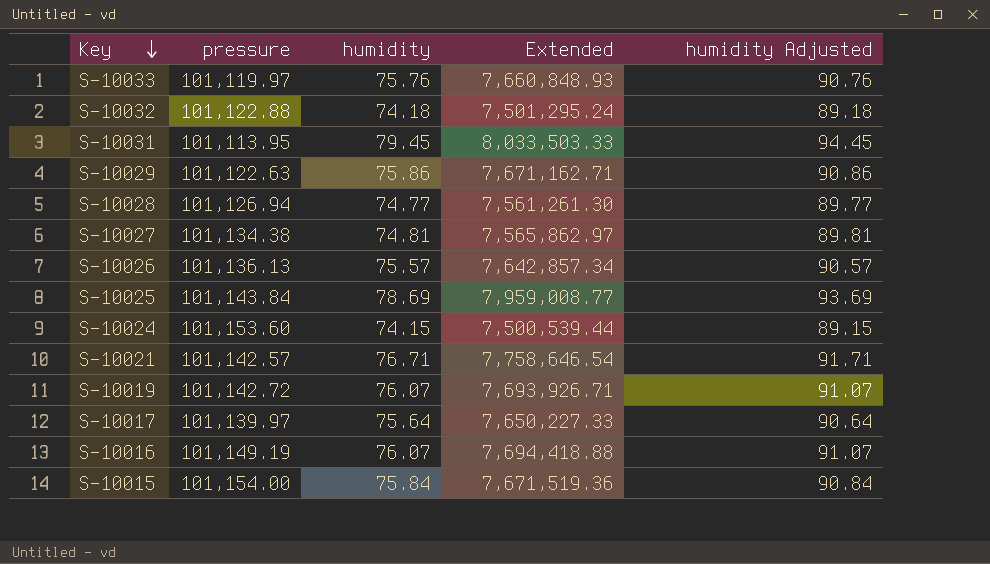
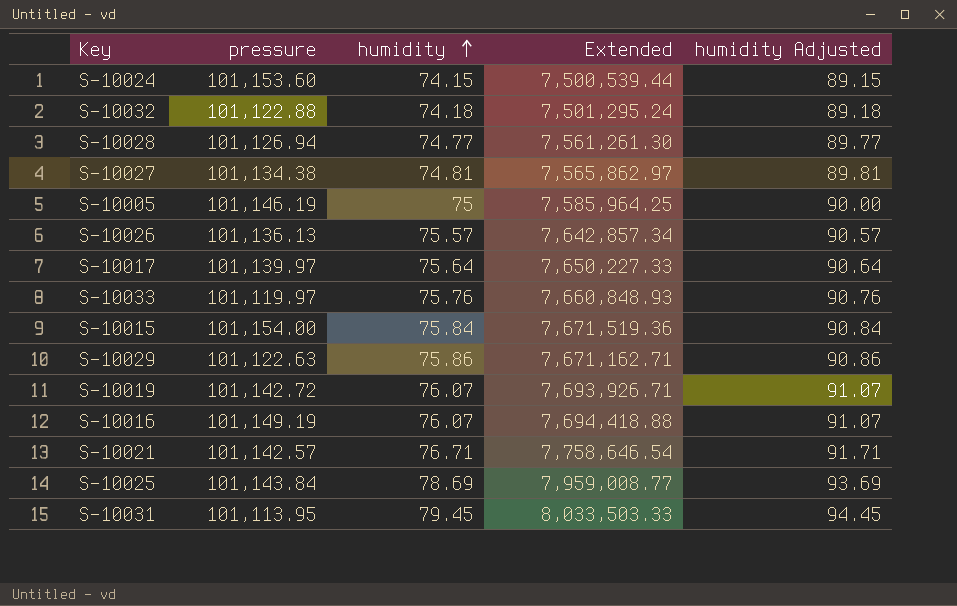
row order: Key descending -> humidity ascending
row S-10005: none -> 101,146.19 | 75 | 7,585,964.25 | 90.00

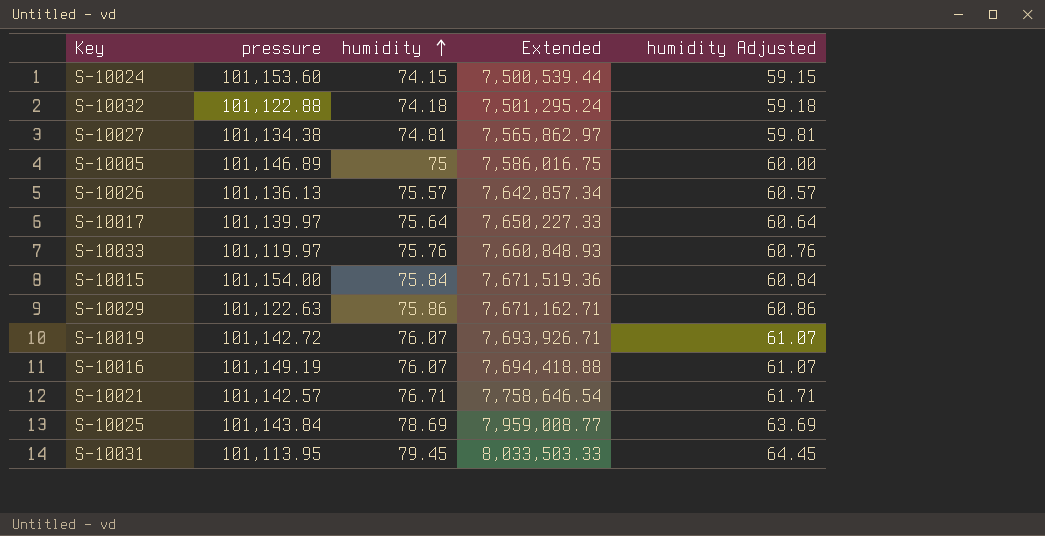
column humidity Adjusted | formula: [humidity] + 15 -> [humidity] - 15
row S-10028: 101,126.94 | 74.77 | 7,561,261.30 | 89.77 -> none
S-10005 | pressure: 101,146.19 -> 101,146.89
S-10005 | Extended: 7,585,964.25 -> 7,586,016.75

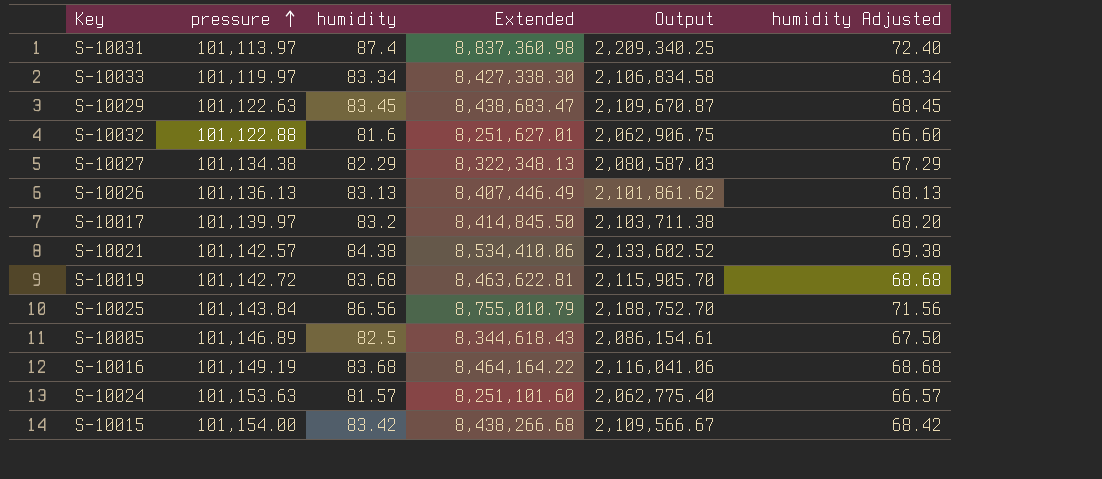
row order: humidity ascending -> pressure ascending
column Output | formula: none -> [Extended] * 0.25
S-10031 | pressure: 101,113.95 -> 101,113.97
S-10031 | humidity: 79.45 -> 87.4
S-10031 | Extended: 8,033,503.33 -> 8,837,360.98
S-10031 | humidity Adjusted: 64.45 -> 72.40
S-10033 | humidity: 75.76 -> 83.34
S-10033 | Extended: 7,660,848.93 -> 8,427,338.30
S-10033 | humidity Adjusted: 60.76 -> 68.34
S-10029 | humidity: 75.86 -> 83.45
S-10029 | Extended: 7,671,162.71 -> 8,438,683.47
S-10029 | humidity Adjusted: 60.86 -> 68.45
S-10032 | humidity: 74.18 -> 81.6
S-10032 | Extended: 7,501,295.24 -> 8,251,627.01
S-10032 | humidity Adjusted: 59.18 -> 66.60
S-10027 | humidity: 74.81 -> 82.29
S-10027 | Extended: 7,565,862.97 -> 8,322,348.13
S-10027 | humidity Adjusted: 59.81 -> 67.29
S-10026 | humidity: 75.57 -> 83.13
S-10026 | Extended: 7,642,857.34 -> 8,407,446.49
S-10026 | humidity Adjusted: 60.57 -> 68.13
S-10017 | humidity: 75.64 -> 83.2
S-10017 | Extended: 7,650,227.33 -> 8,414,845.50
S-10017 | humidity Adjusted: 60.64 -> 68.20
S-10021 | humidity: 76.71 -> 84.38
S-10021 | Extended: 7,758,646.54 -> 8,534,410.06
S-10021 | humidity Adjusted: 61.71 -> 69.38
S-10019 | humidity: 76.07 -> 83.68
S-10019 | Extended: 7,693,926.71 -> 8,463,622.81
S-10019 | humidity Adjusted: 61.07 -> 68.68
S-10025 | humidity: 78.69 -> 86.56
S-10025 | Extended: 7,959,008.77 -> 8,755,010.79
S-10025 | humidity Adjusted: 63.69 -> 71.56
S-10005 | humidity: 75 -> 82.5
S-10005 | Extended: 7,586,016.75 -> 8,344,618.43
S-10005 | humidity Adjusted: 60.00 -> 67.50
S-10016 | humidity: 76.07 -> 83.68
S-10016 | Extended: 7,694,418.88 -> 8,464,164.22
S-10016 | humidity Adjusted: 61.07 -> 68.68
S-10024 | pressure: 101,153.60 -> 101,153.63
S-10024 | humidity: 74.15 -> 81.57
S-10024 | Extended: 7,500,539.44 -> 8,251,101.60
S-10024 | humidity Adjusted: 59.15 -> 66.57
S-10015 | humidity: 75.84 -> 83.42
S-10015 | Extended: 7,671,519.36 -> 8,438,266.68
S-10015 | humidity Adjusted: 60.84 -> 68.42

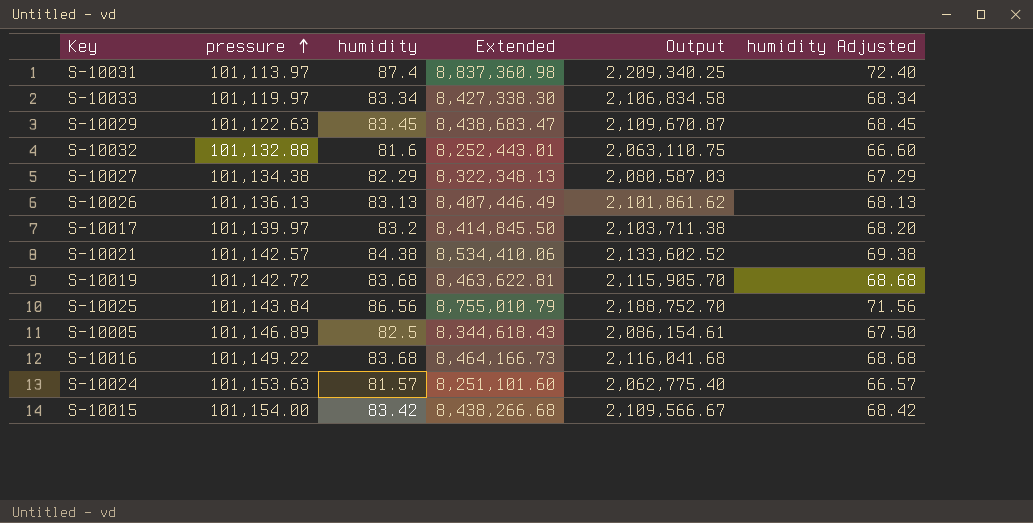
S-10032 | pressure: 101,122.88 -> 101,132.88
S-10032 | Extended: 8,251,627.01 -> 8,252,443.01
S-10032 | Output: 2,062,906.75 -> 2,063,110.75
S-10016 | pressure: 101,149.19 -> 101,149.22
S-10016 | Extended: 8,464,164.22 -> 8,464,166.73
S-10016 | Output: 2,116,041.06 -> 2,116,041.68

